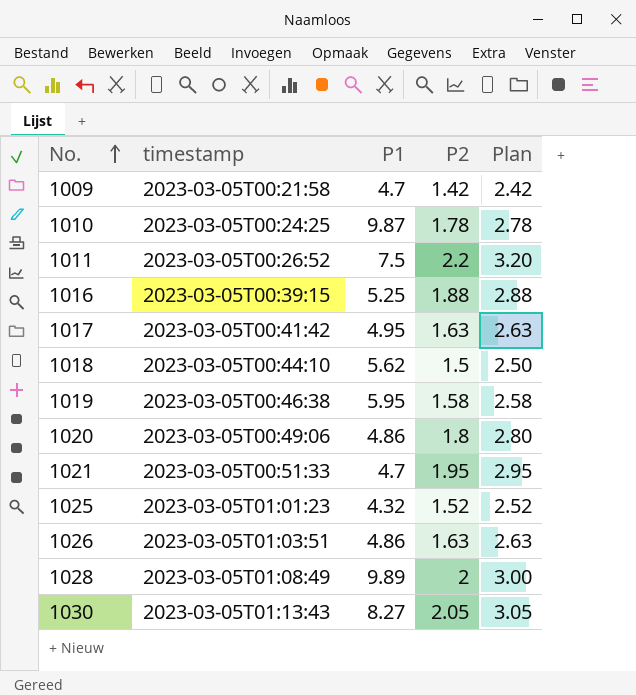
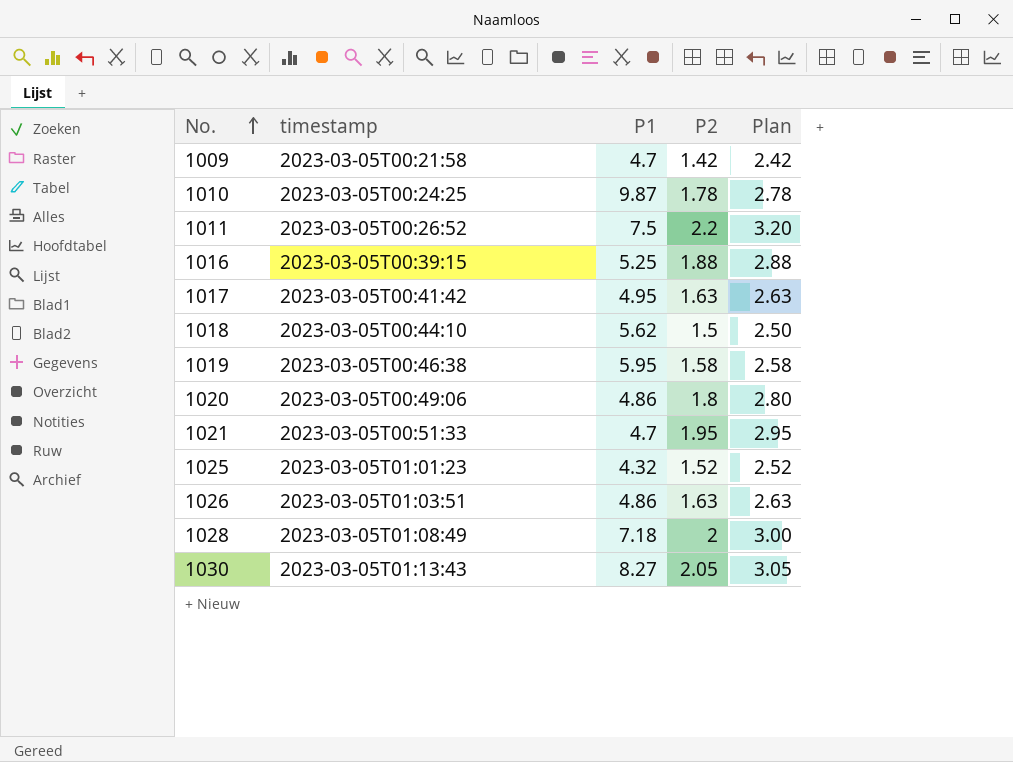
1028 | P1: 9.89 -> 7.18

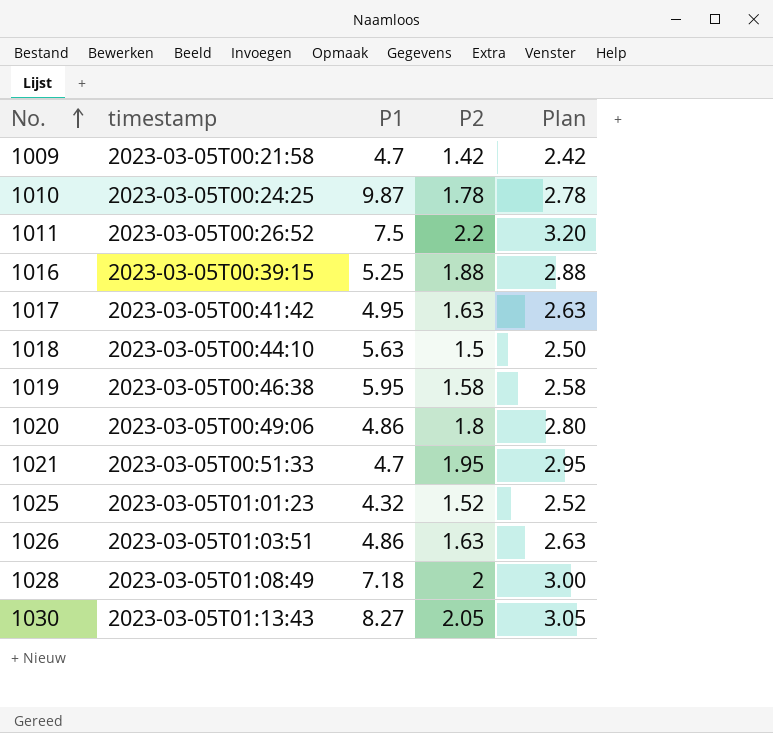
1018 | P1: 5.62 -> 5.63

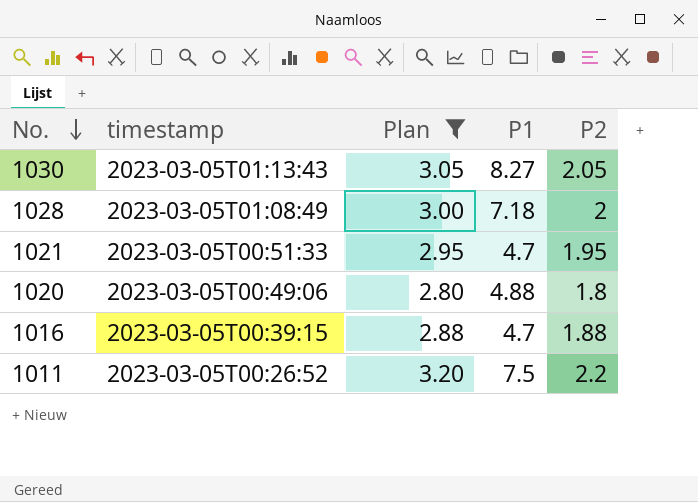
filter: none -> Plan >= 2.80
row order: No. ascending -> No. descending
column Plan | position: 5 -> 3
1020 | P1: 4.86 -> 4.88
1016 | P1: 5.25 -> 4.7

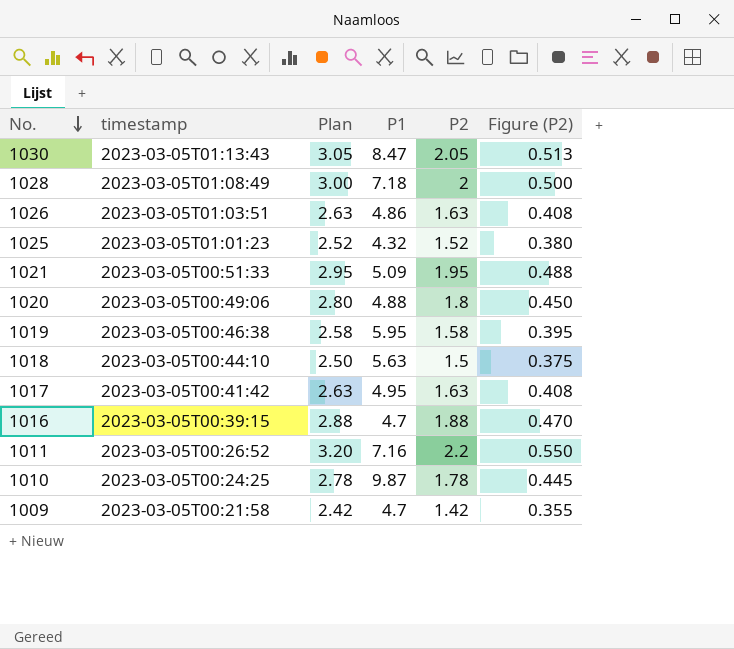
filter: Plan >= 2.80 -> none
column Figure (P2) | formula: none -> [P2] * 0.25
1030 | P1: 8.27 -> 8.47
1021 | P1: 4.7 -> 5.09
1011 | P1: 7.5 -> 7.16

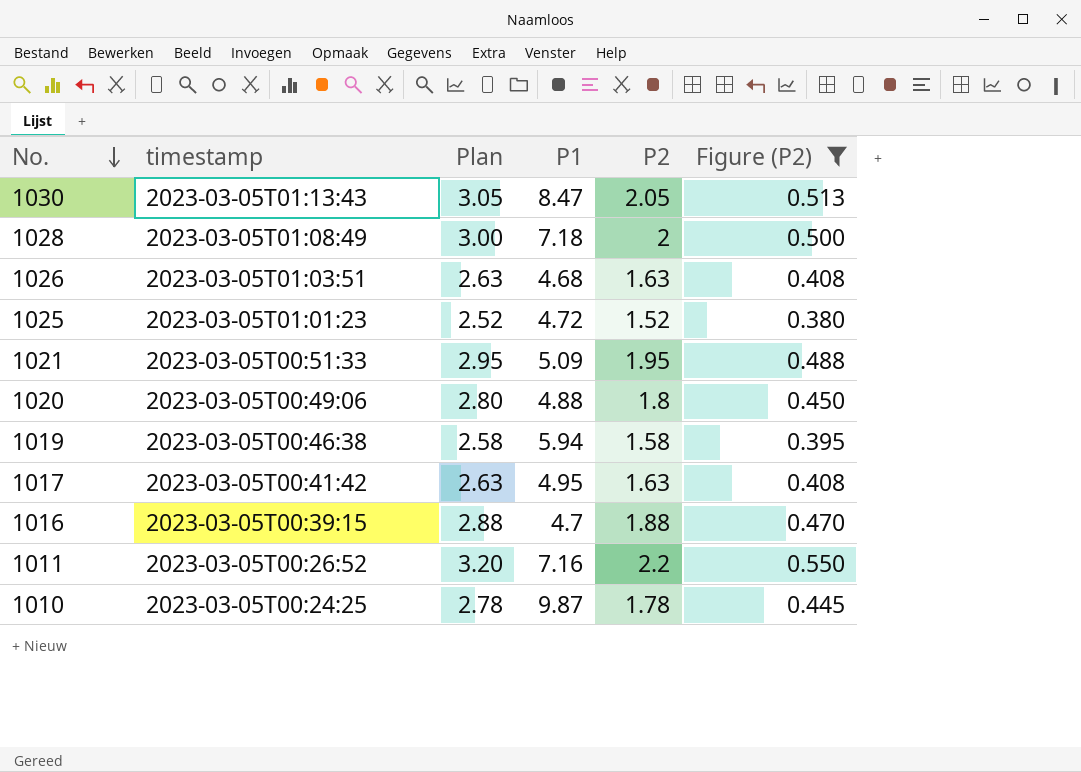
filter: none -> Figure (P2) >= 0.380
1026 | P1: 4.86 -> 4.68
1025 | P1: 4.32 -> 4.72
1019 | P1: 5.95 -> 5.94

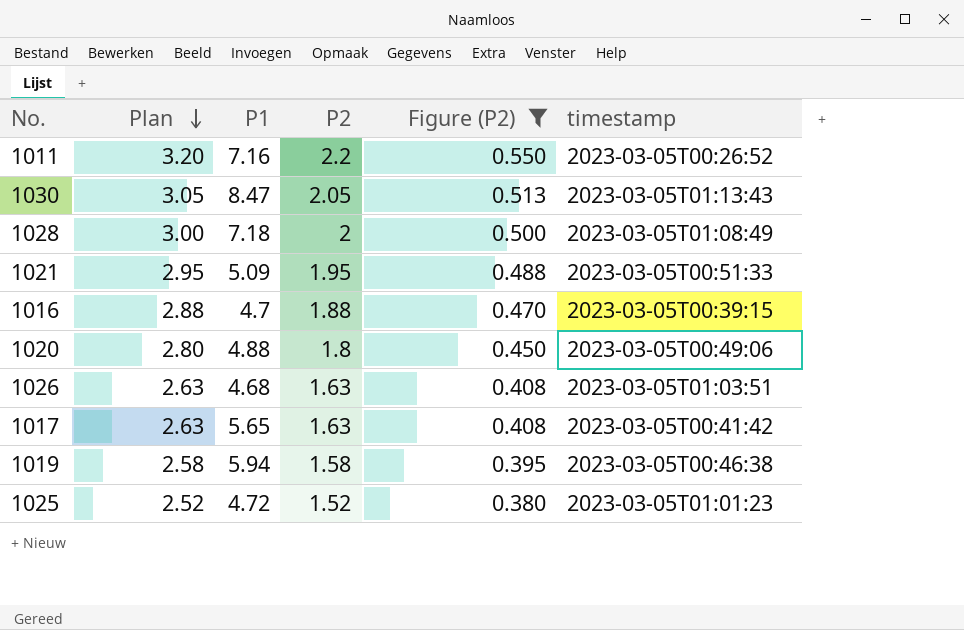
row order: No. descending -> Plan descending
column timestamp | position: 2 -> 6
row 1010: 2023-03-05T00:24:25 | 2.78 | 9.87 | 1.78 | 0.445 -> none
1017 | P1: 4.95 -> 5.65

